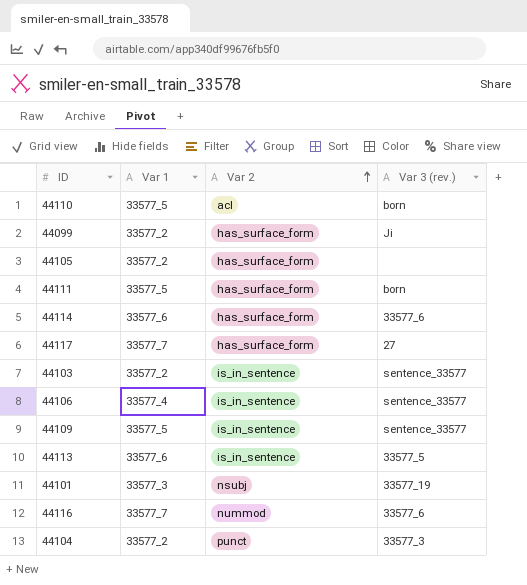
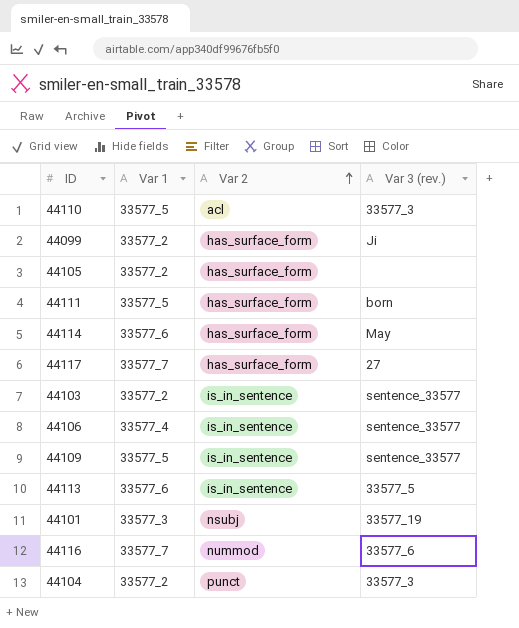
44110 | Var 3 (rev.): born -> 33577_3
44114 | Var 3 (rev.): 33577_6 -> May

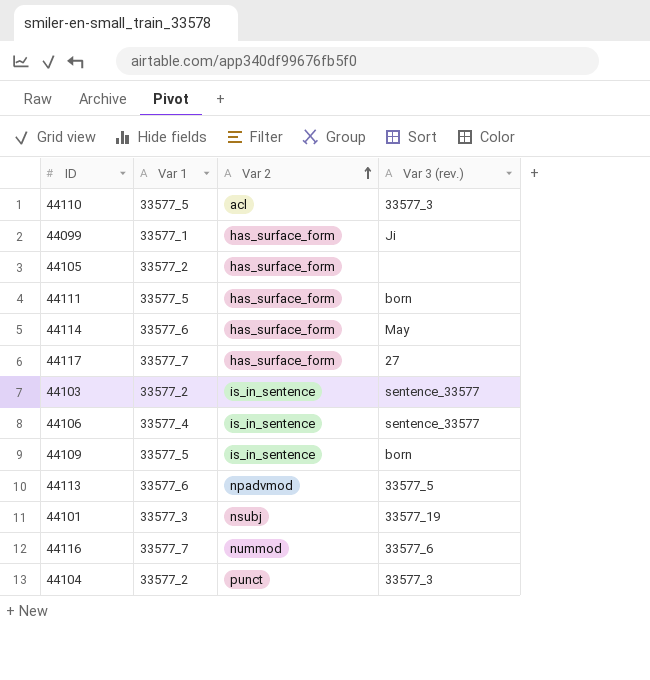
44099 | Var 1: 33577_2 -> 33577_1
44109 | Var 3 (rev.): sentence_33577 -> born
44113 | Var 2: is_in_sentence -> npadvmod

